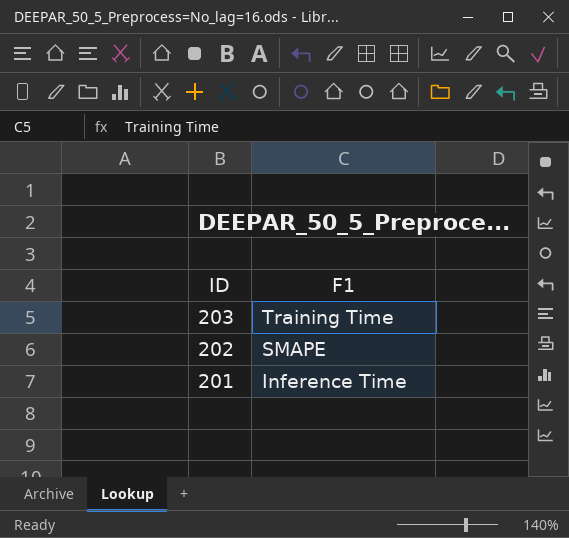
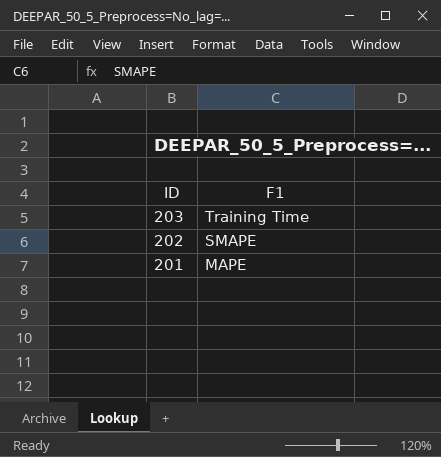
201 | F1: Inference Time -> MAPE

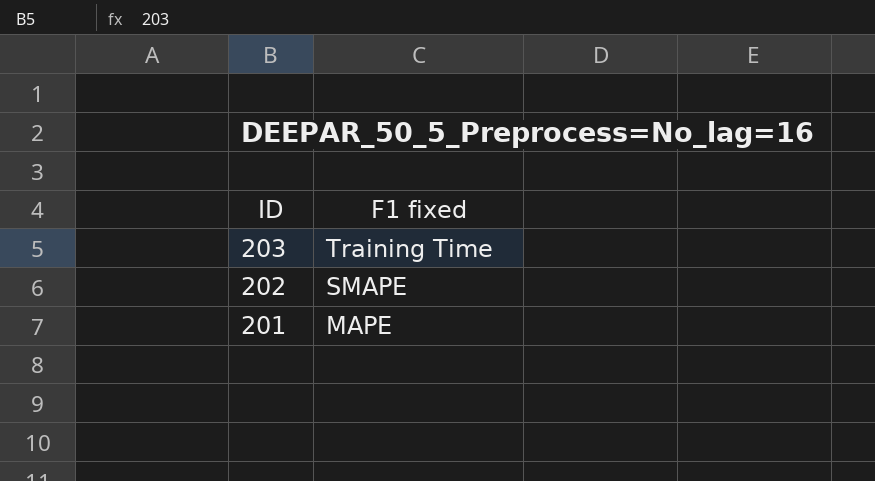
column name: F1 -> F1 fixed

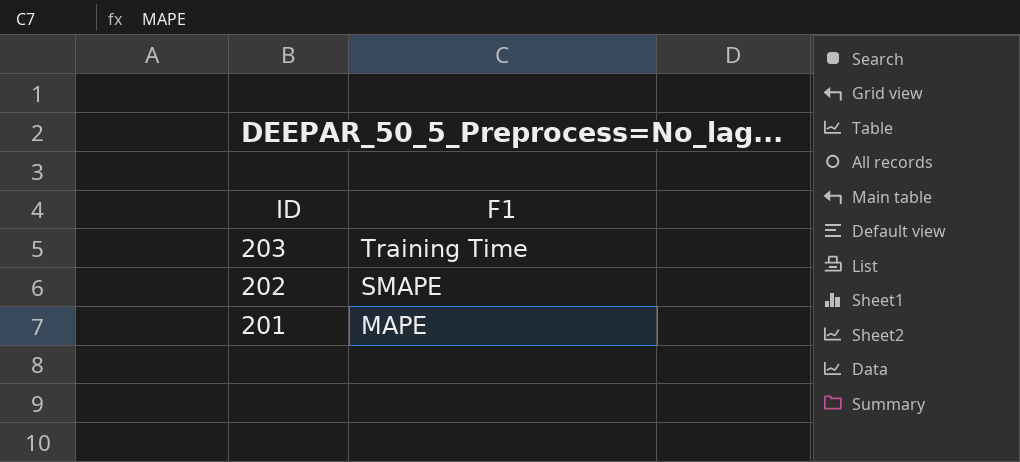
column name: F1 fixed -> F1

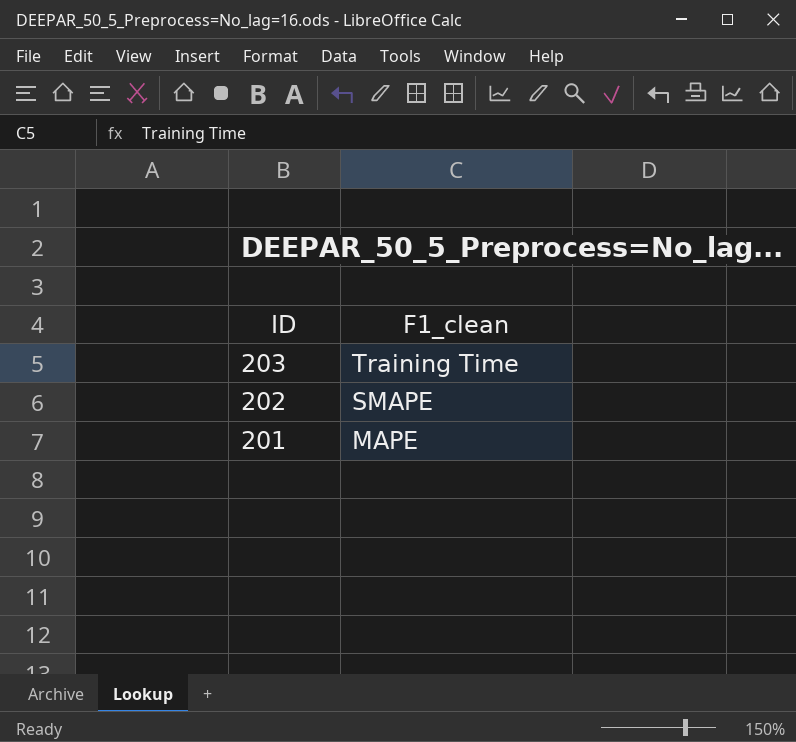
column name: F1 -> F1_clean

